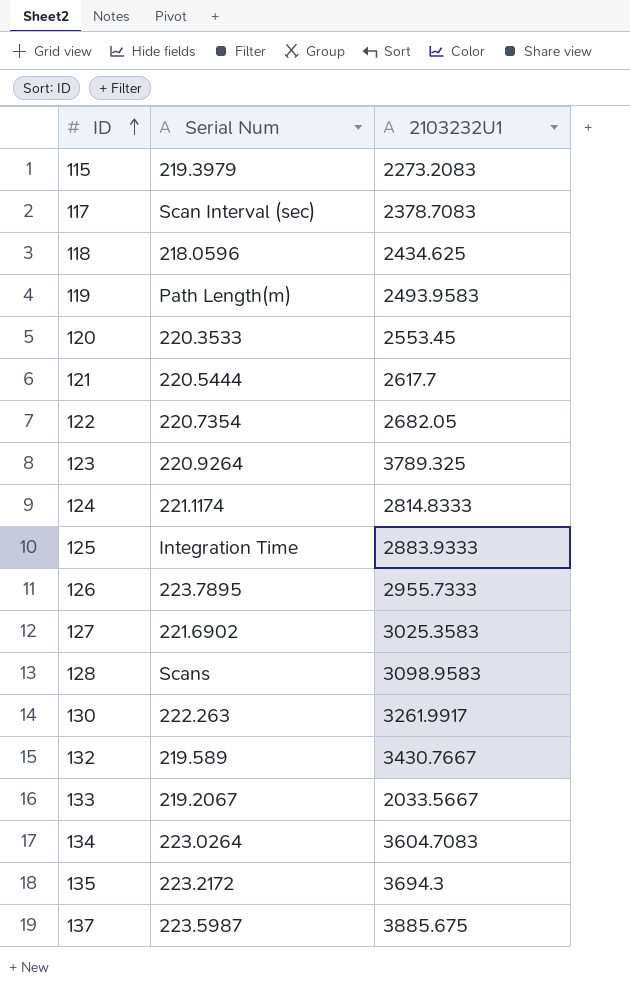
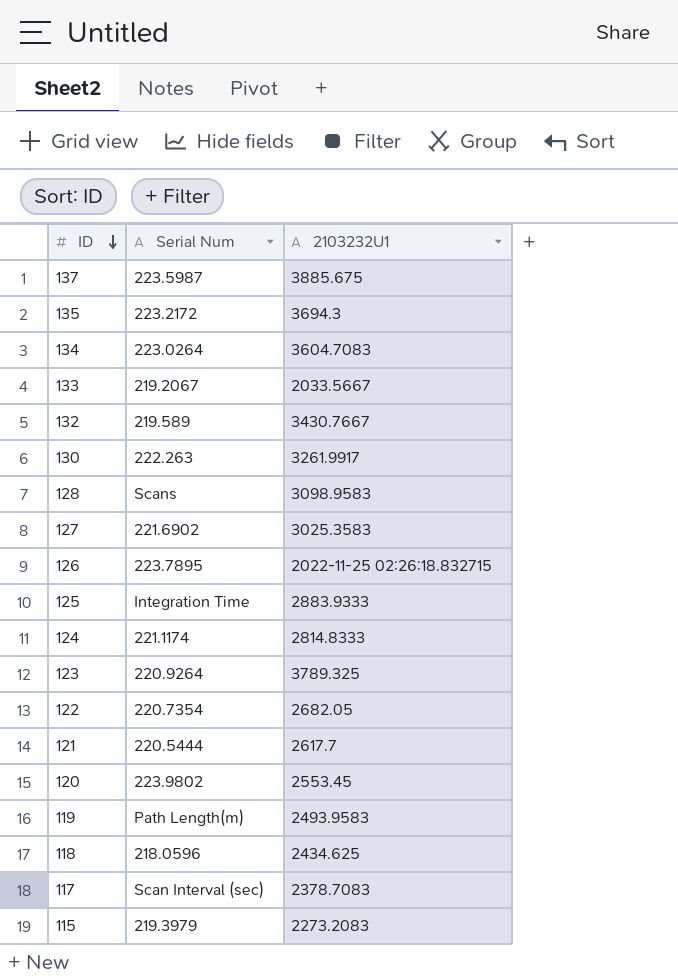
row order: ID ascending -> ID descending
126 | 2103232U1: 2955.7333 -> 2022-11-25 02:26:18.832715
120 | Serial Num: 220.3533 -> 223.9802

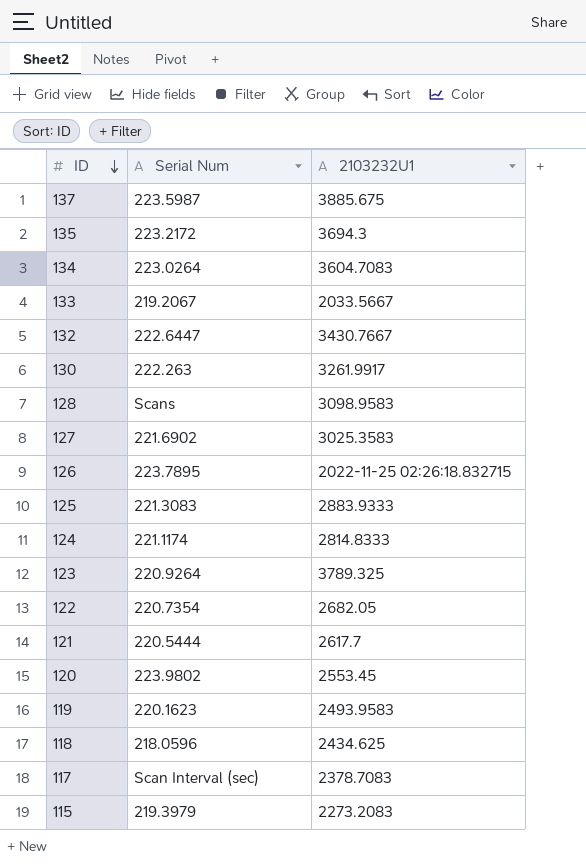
132 | Serial Num: 219.589 -> 222.6447
125 | Serial Num: Integration Time -> 221.3083
119 | Serial Num: Path Length(m) -> 220.1623

